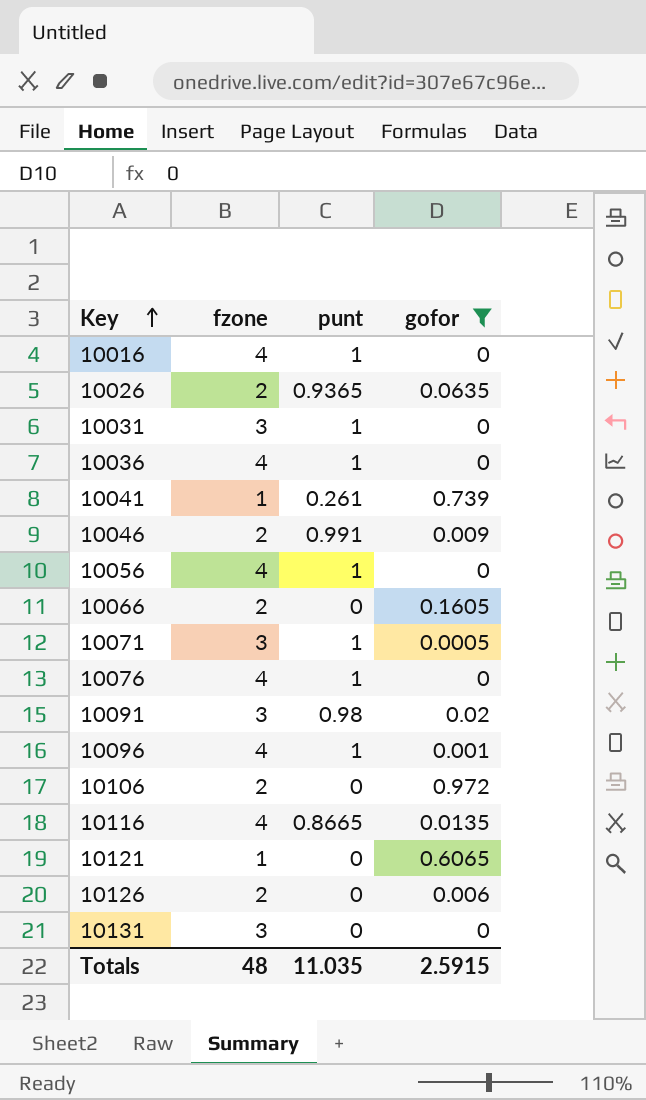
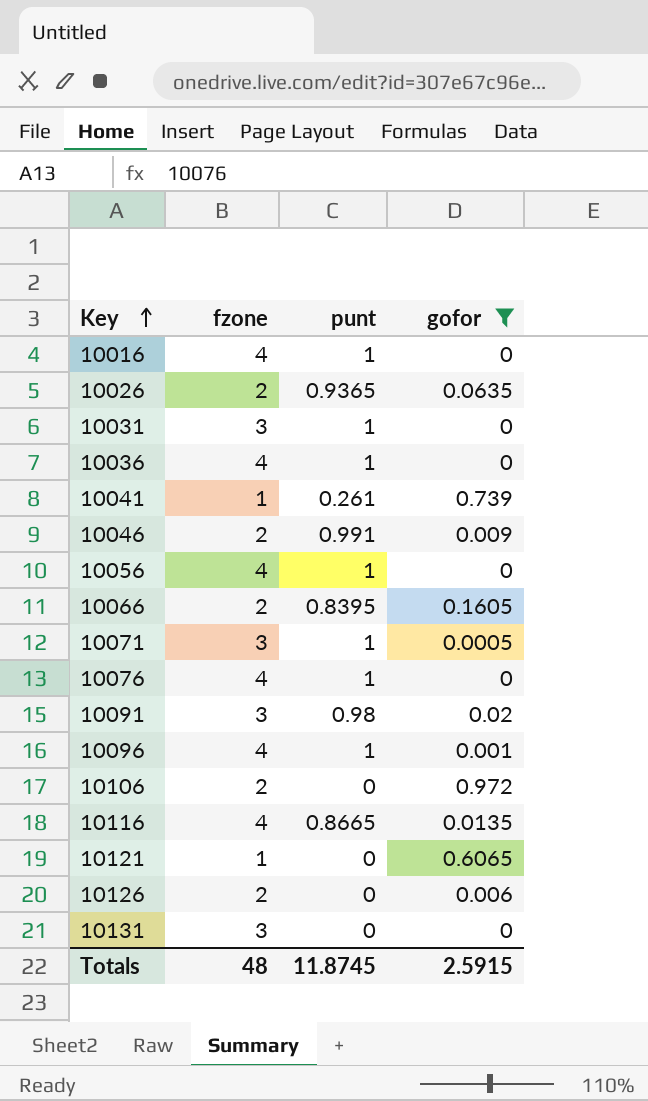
10066 | punt: 0 -> 0.8395
Totals | punt: 11.035 -> 11.8745

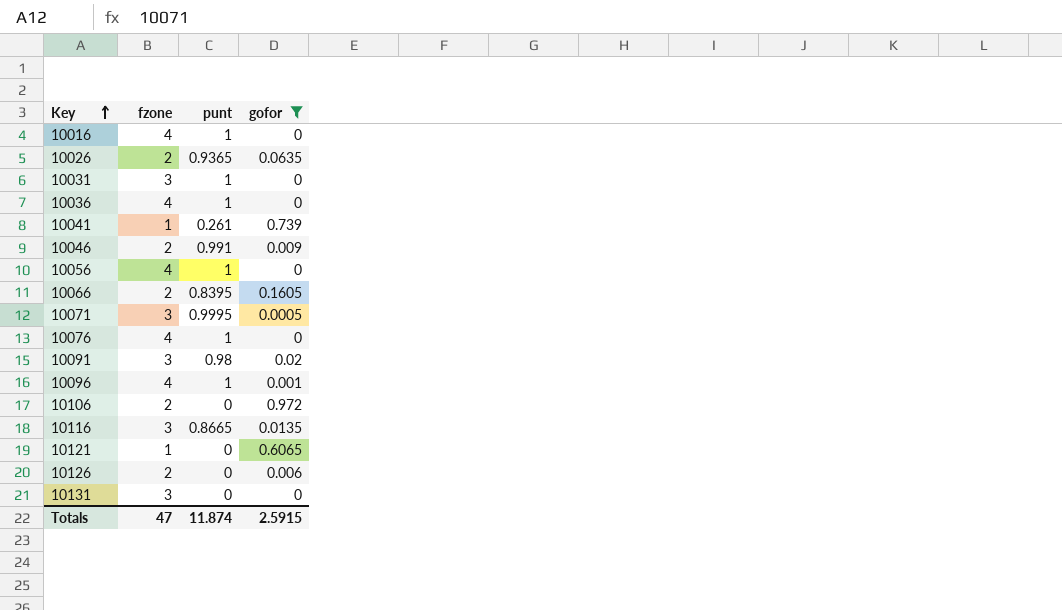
10071 | punt: 1 -> 0.9995
10116 | fzone: 4 -> 3
Totals | fzone: 48 -> 47
Totals | punt: 11.8745 -> 11.874

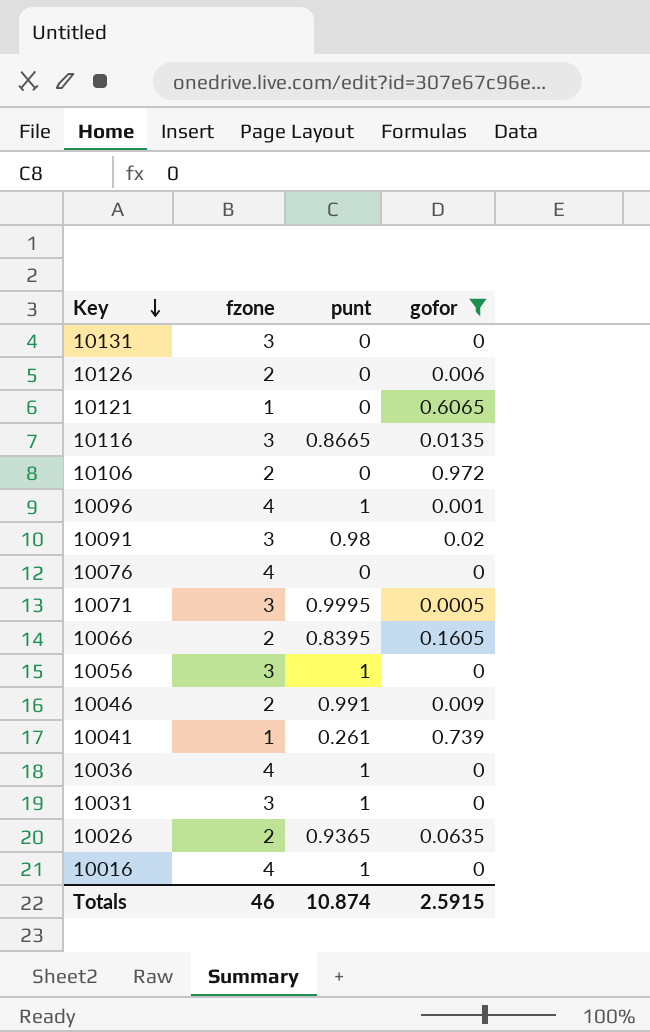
row order: Key ascending -> Key descending
10076 | punt: 1 -> 0
10056 | fzone: 4 -> 3
Totals | fzone: 47 -> 46
Totals | punt: 11.874 -> 10.874

